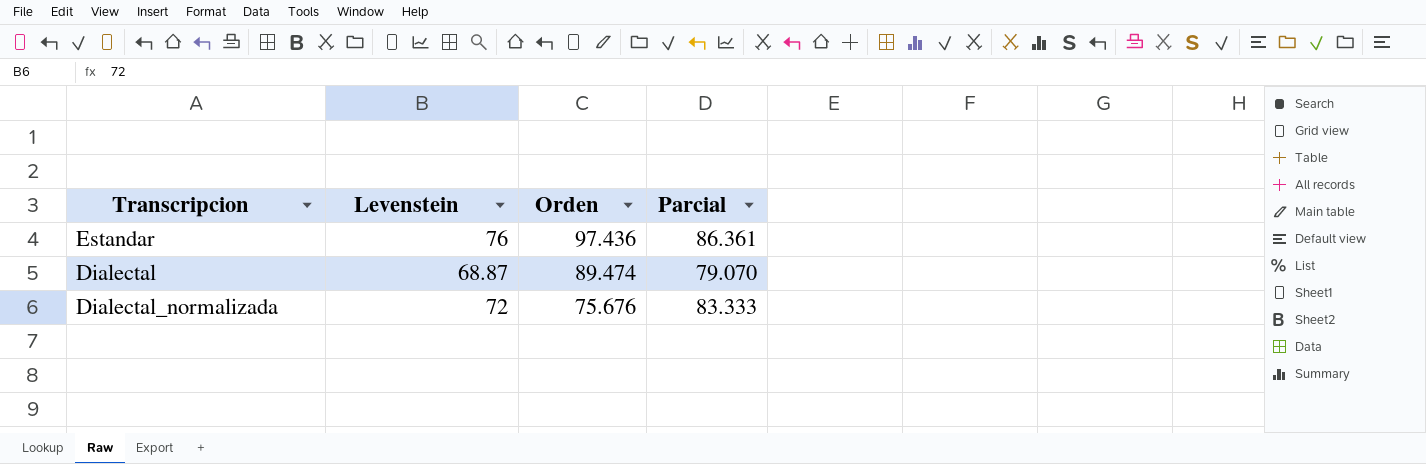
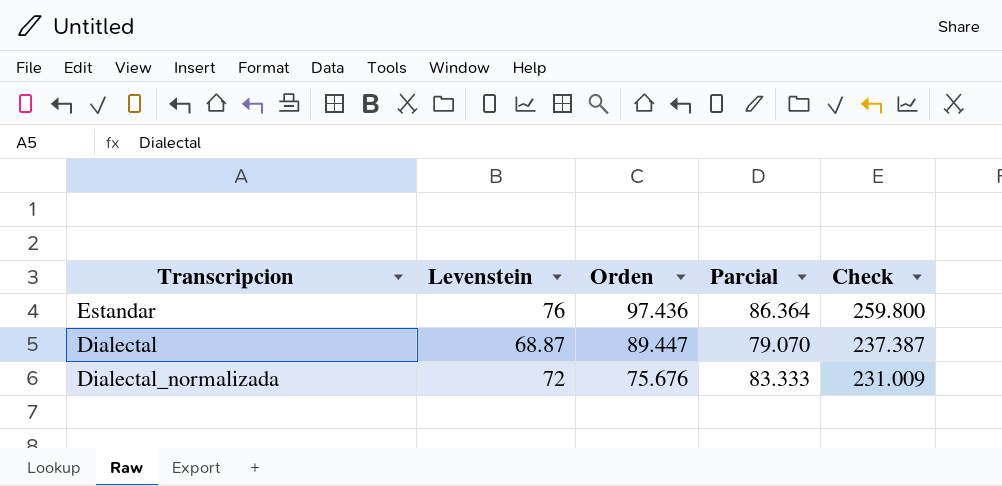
column Check | formula: none -> [Levenstein] + [Orden] + [Parcial]
Estandar | Parcial: 86.361 -> 86.364
Dialectal | Orden: 89.474 -> 89.447

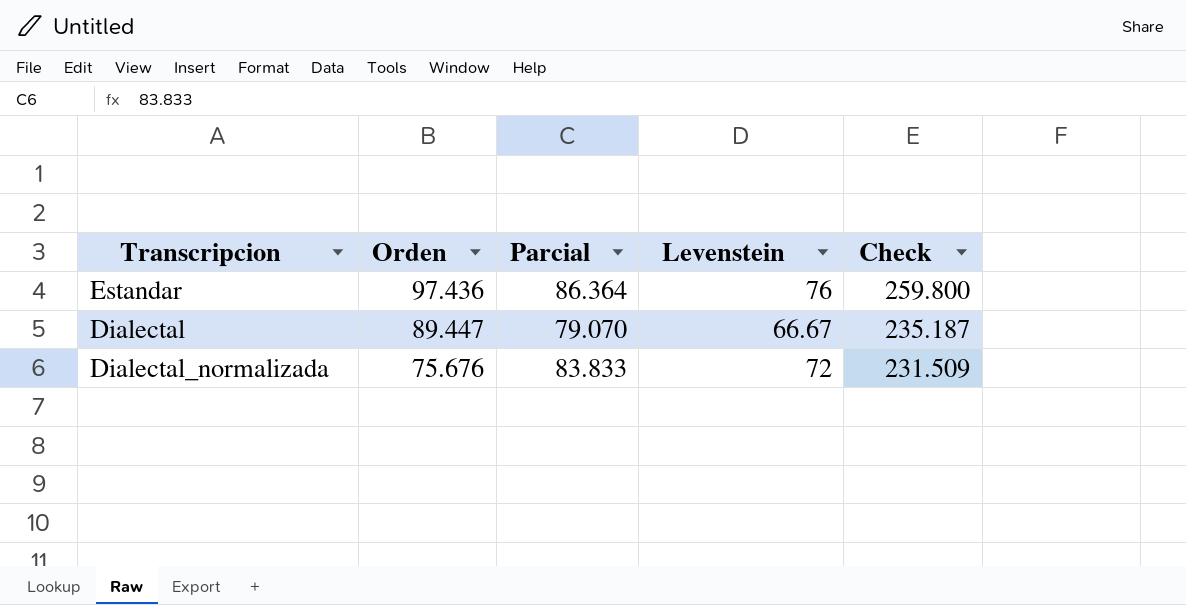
column Levenstein | position: 2 -> 4
Dialectal | Levenstein: 68.87 -> 66.67
Dialectal | Check: 237.387 -> 235.187
Dialectal_normalizada | Parcial: 83.333 -> 83.833
Dialectal_normalizada | Check: 231.009 -> 231.509

